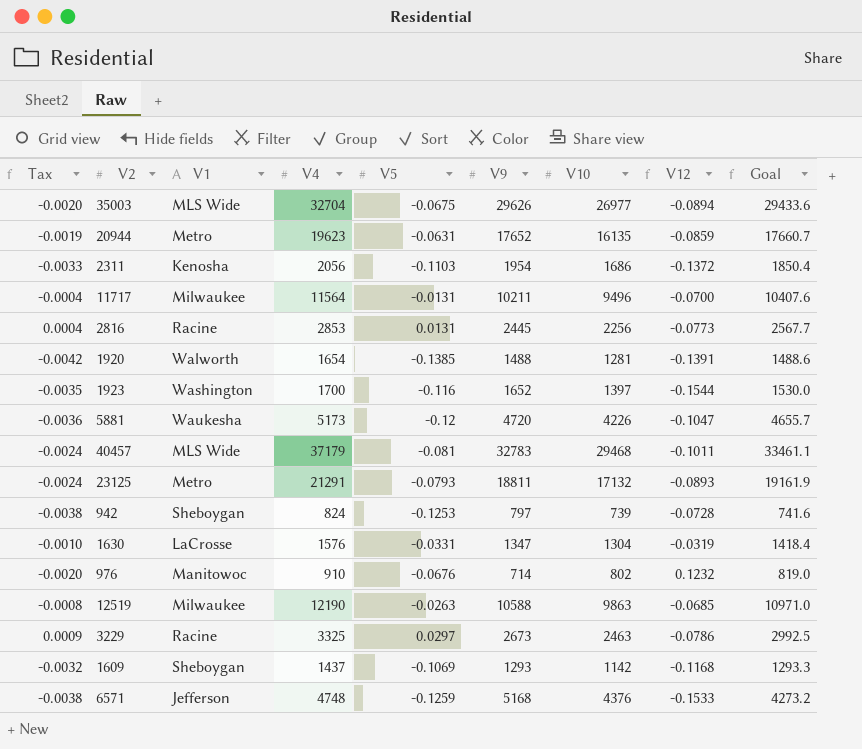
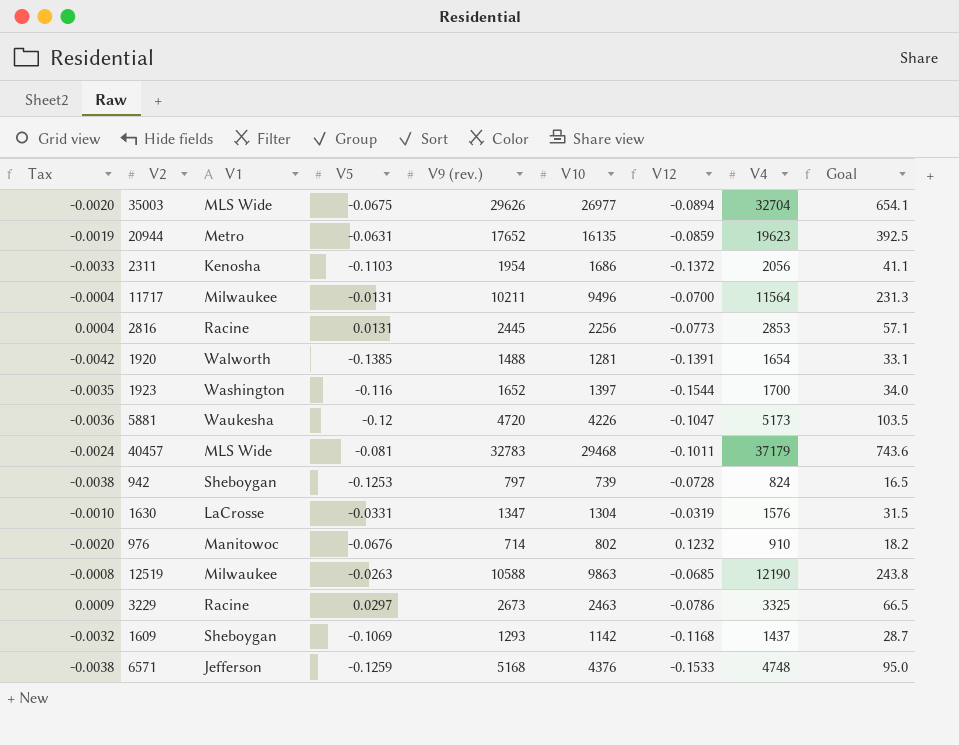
column name: V9 -> V9 (rev.)
column V4 | position: 4 -> 8
column Goal | formula: [V4] * 0.9 -> [V4] * 0.02
row 23125: -0.0024 | Metro | 21291 | -0.0793 | 18811 | 17132 | -0.0893 | 19161.9 -> none

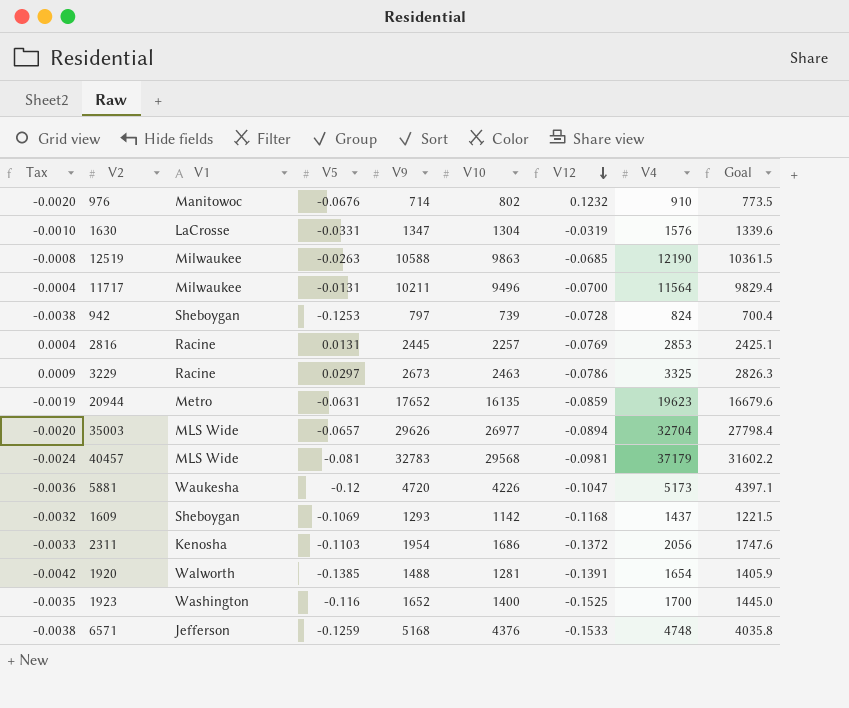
row order: none -> V12 descending
column name: V9 (rev.) -> V9
column Goal | formula: [V4] * 0.02 -> [V4] * 0.85
2816 | V10: 2256 -> 2257
2816 | V12: -0.0773 -> -0.0769
35003 | V5: -0.0675 -> -0.0657
40457 | V10: 29468 -> 29568
40457 | V12: -0.1011 -> -0.0981
1923 | V10: 1397 -> 1400
1923 | V12: -0.1544 -> -0.1525

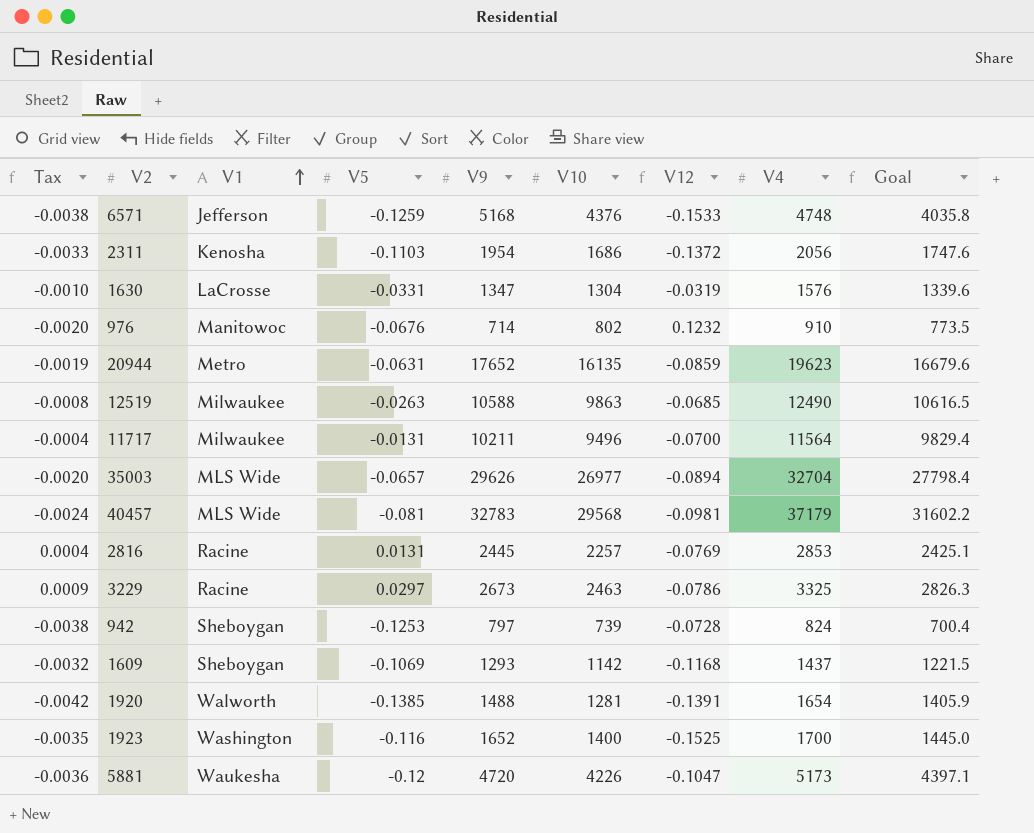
row order: V12 descending -> V1 ascending
12519 | V4: 12190 -> 12490
12519 | Goal: 10361.5 -> 10616.5

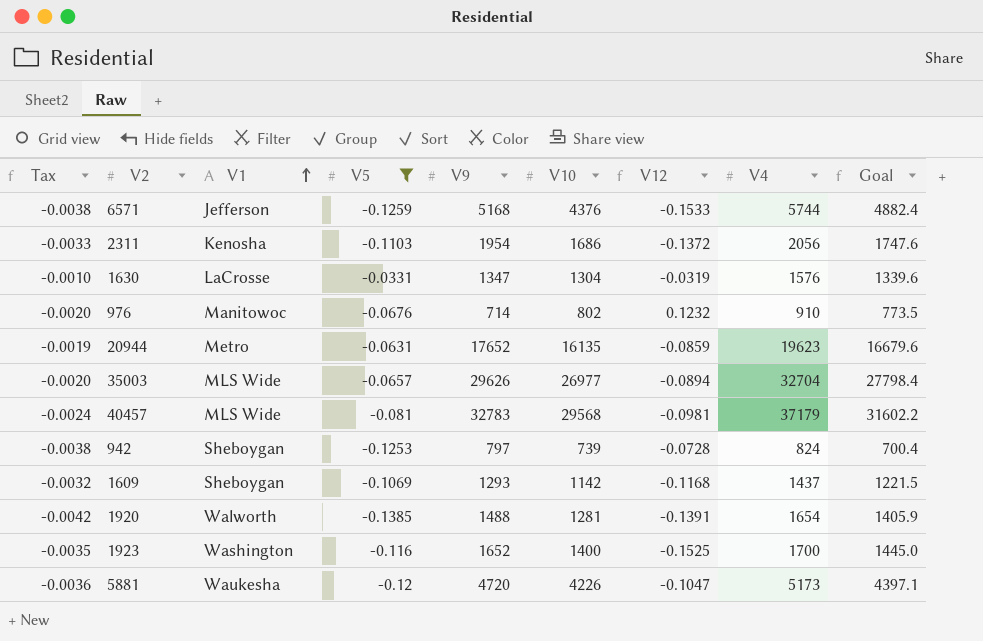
filter: none -> V5 <= -0.0331
6571 | V4: 4748 -> 5744
6571 | Goal: 4035.8 -> 4882.4

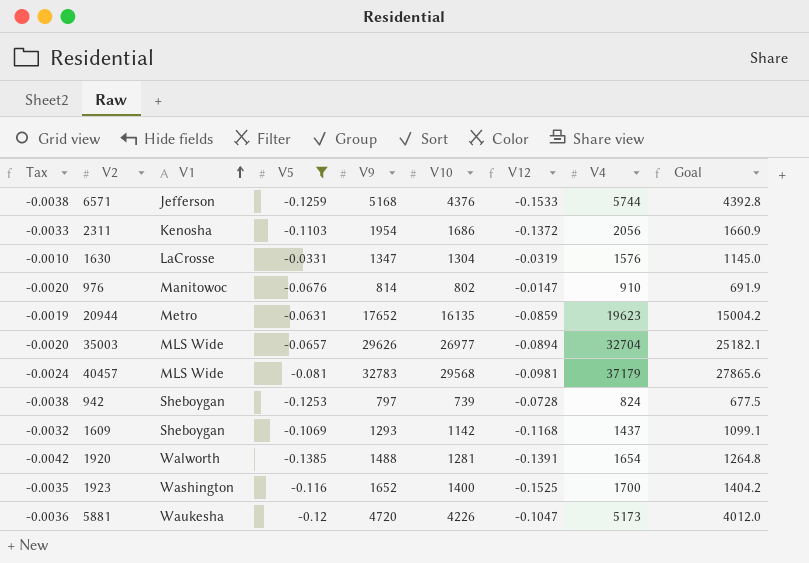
column Goal | formula: [V4] * 0.85 -> [V9] * 0.85
976 | V9: 714 -> 814
976 | V12: 0.1232 -> -0.0147

